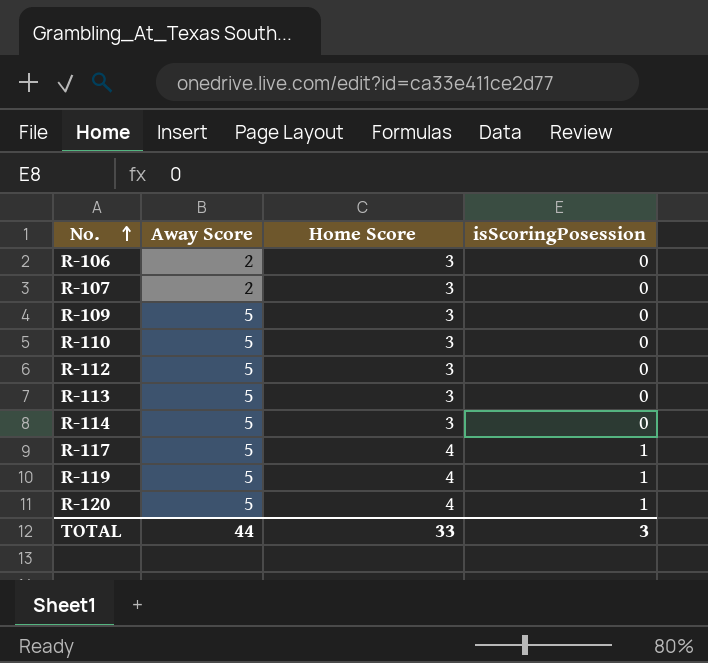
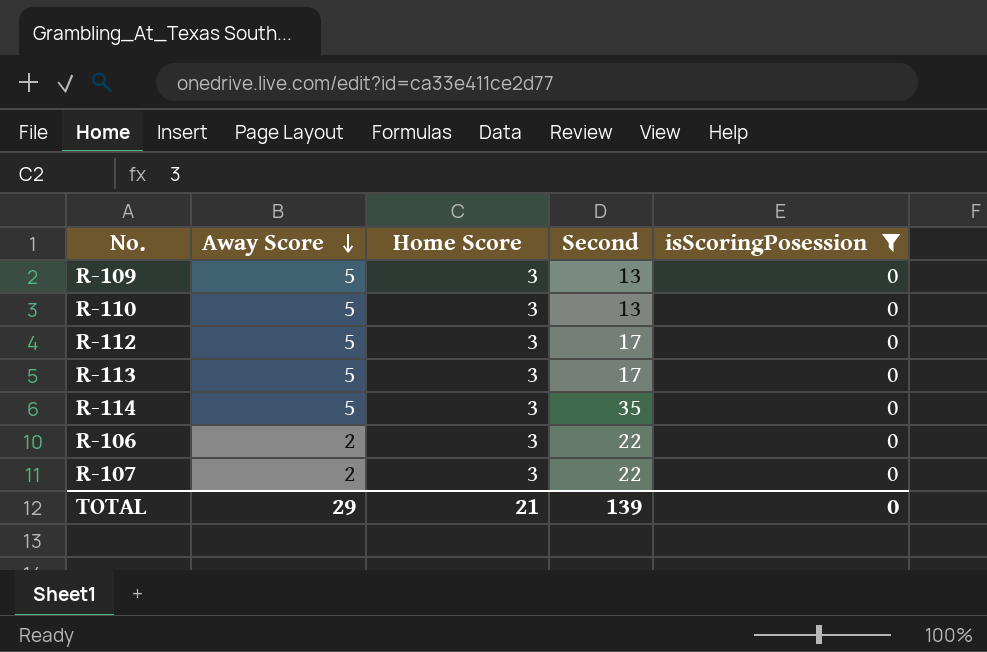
filter: none -> isScoringPosession = 0
row order: No. ascending -> Away Score descending
column Second | position: none -> 4
TOTAL | Away Score: 44 -> 29
TOTAL | Home Score: 33 -> 21
TOTAL | isScoringPosession: 3 -> 0

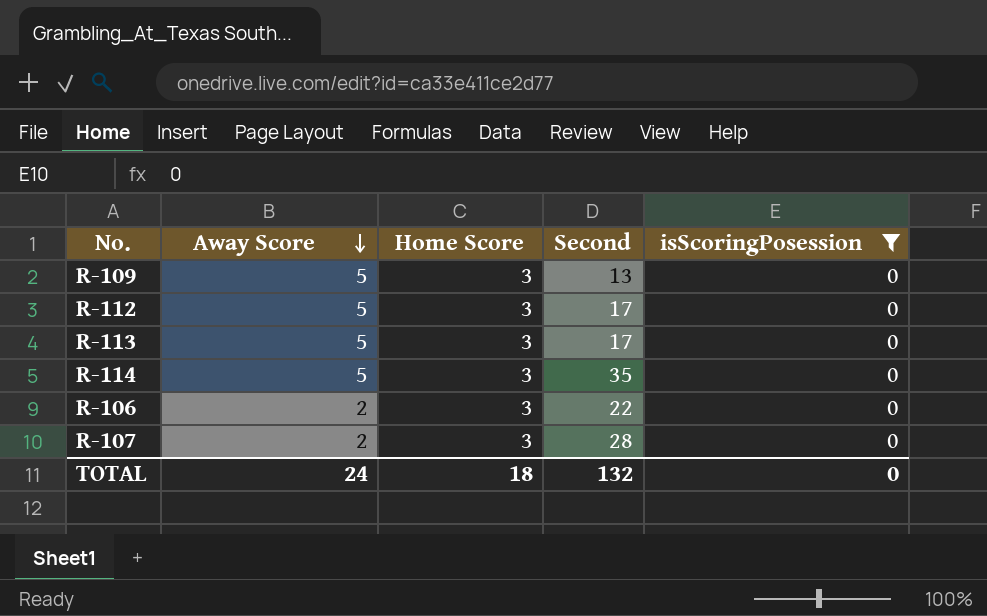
row R-110: 5 | 3 | 13 | 0 -> none
R-107 | Second: 22 -> 28
TOTAL | Away Score: 29 -> 24
TOTAL | Home Score: 21 -> 18
TOTAL | Second: 139 -> 132

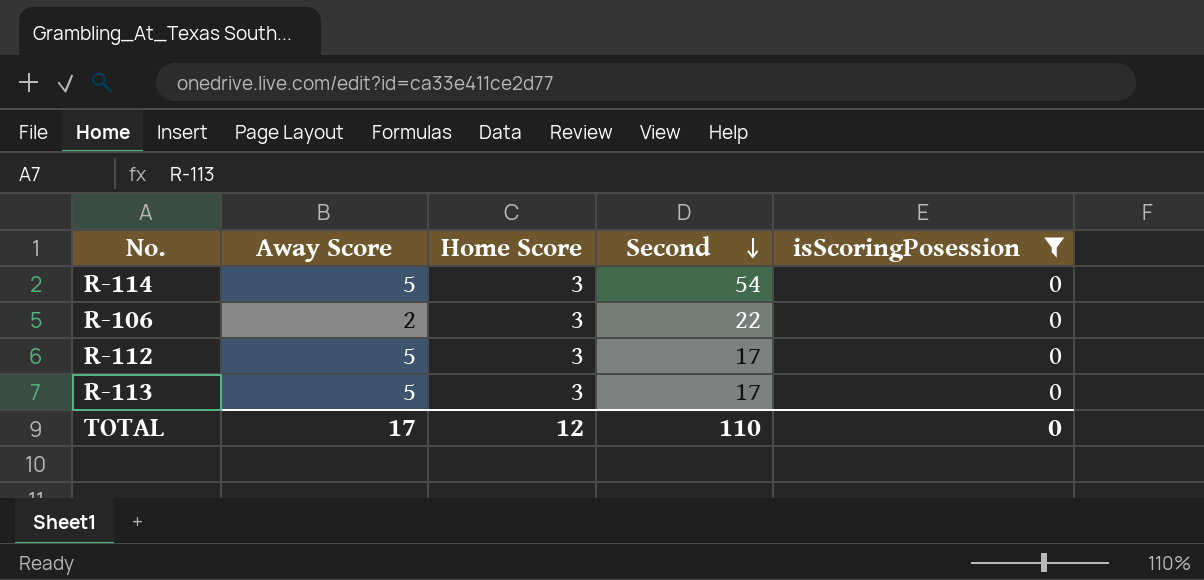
row order: Away Score descending -> Second descending
row R-109: 5 | 3 | 13 | 0 -> none
row R-107: 2 | 3 | 28 | 0 -> none
R-114 | Second: 35 -> 54
TOTAL | Away Score: 24 -> 17
TOTAL | Home Score: 18 -> 12
TOTAL | Second: 132 -> 110

